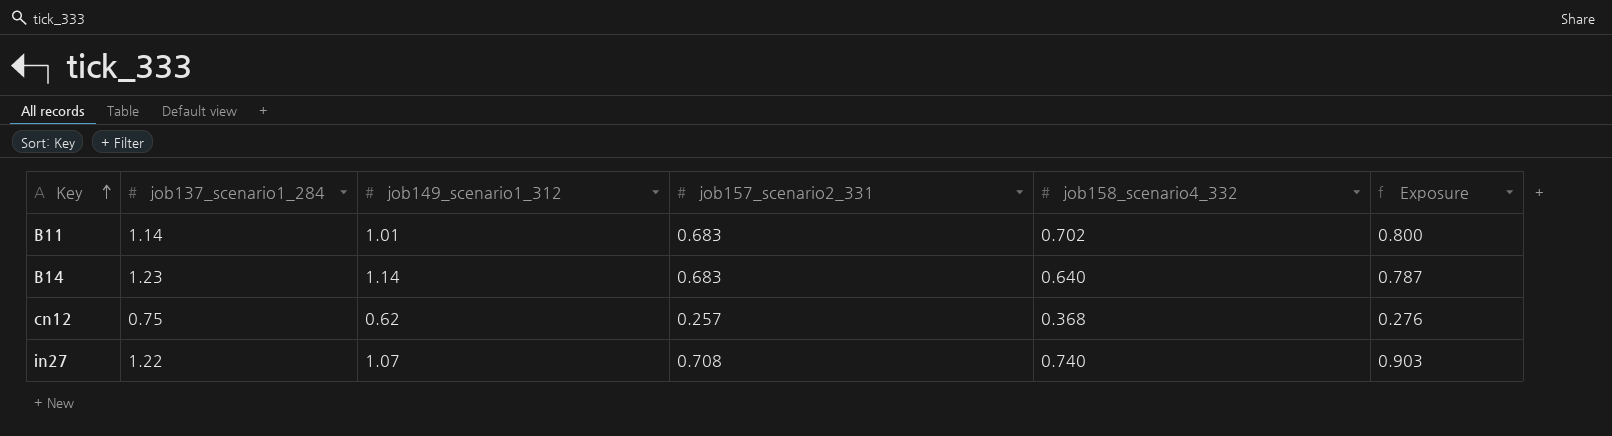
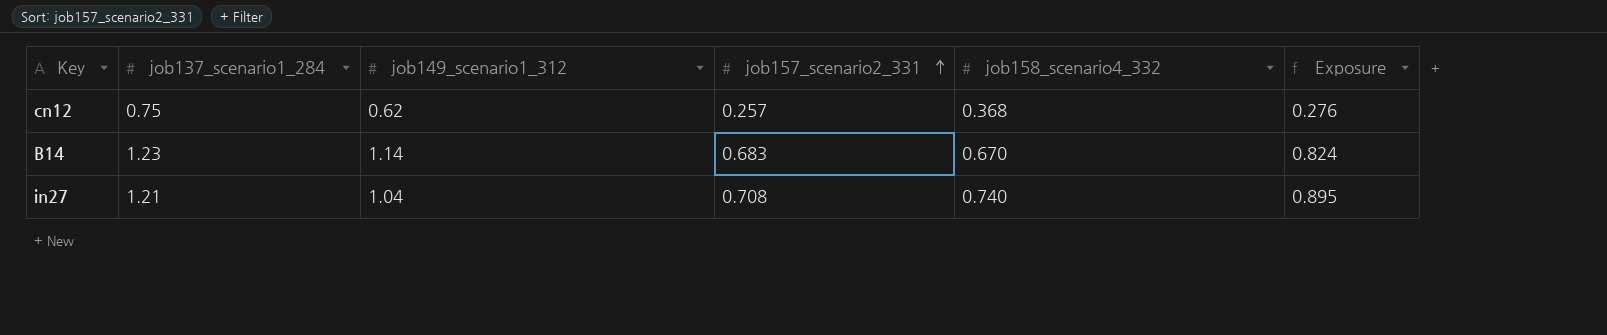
row order: Key ascending -> job157_scenario2_331 ascending
row B11: 1.14 | 1.01 | 0.683 | 0.702 | 0.800 -> none
B14 | job158_scenario4_332: 0.640 -> 0.670
B14 | Exposure: 0.787 -> 0.824
in27 | job137_scenario1_284: 1.22 -> 1.21
in27 | job149_scenario1_312: 1.07 -> 1.04
in27 | Exposure: 0.903 -> 0.895

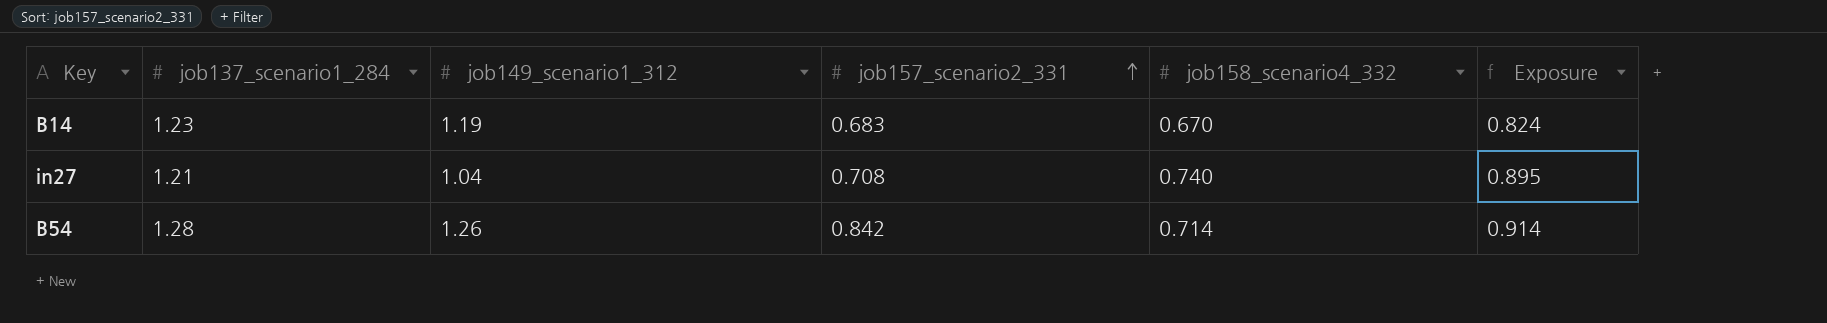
row cn12: 0.75 | 0.62 | 0.257 | 0.368 | 0.276 -> none
B14 | job149_scenario1_312: 1.14 -> 1.19
row B54: none -> 1.28 | 1.26 | 0.842 | 0.714 | 0.914

